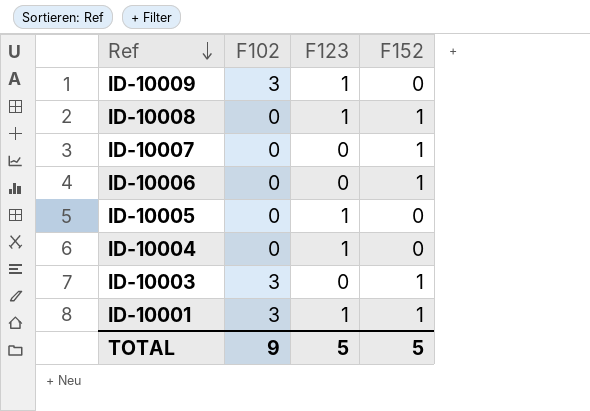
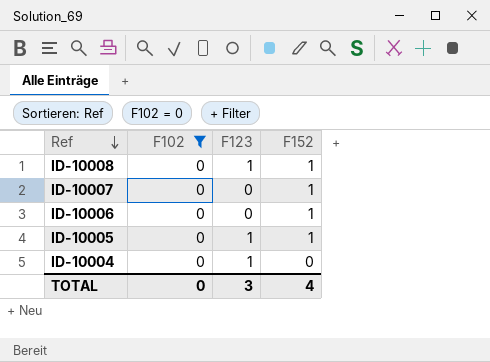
filter: none -> F102 = 0
ID-10005 | F152: 0 -> 1
TOTAL | F102: 9 -> 0
TOTAL | F123: 5 -> 3
TOTAL | F152: 5 -> 4

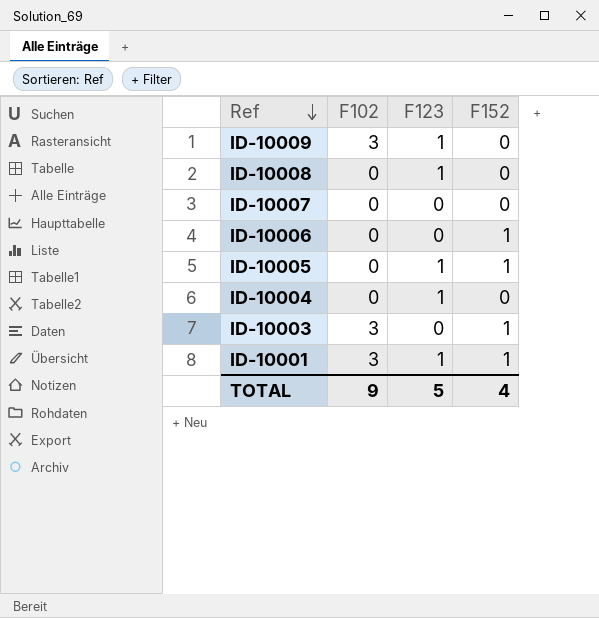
filter: F102 = 0 -> none
ID-10008 | F152: 1 -> 0
ID-10007 | F152: 1 -> 0
TOTAL | F102: 0 -> 9
TOTAL | F123: 3 -> 5

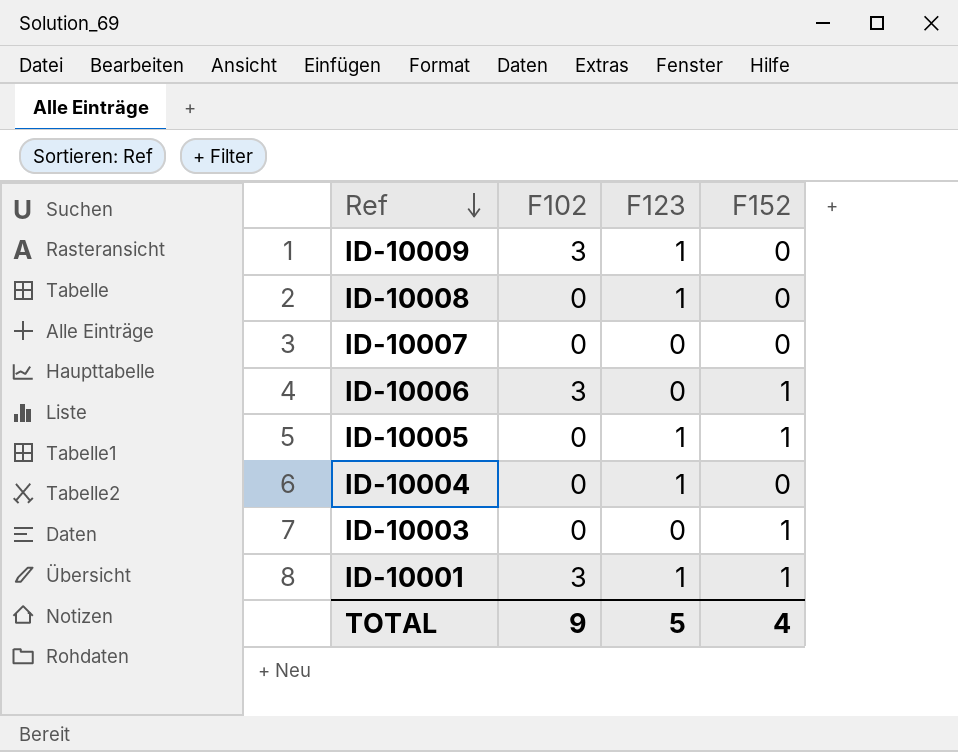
ID-10006 | F102: 0 -> 3
ID-10003 | F102: 3 -> 0

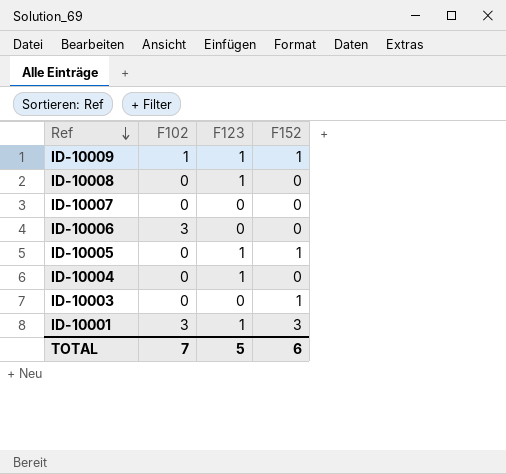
ID-10009 | F102: 3 -> 1
ID-10009 | F152: 0 -> 1
ID-10006 | F152: 1 -> 0
ID-10001 | F152: 1 -> 3
TOTAL | F102: 9 -> 7
TOTAL | F152: 4 -> 6

